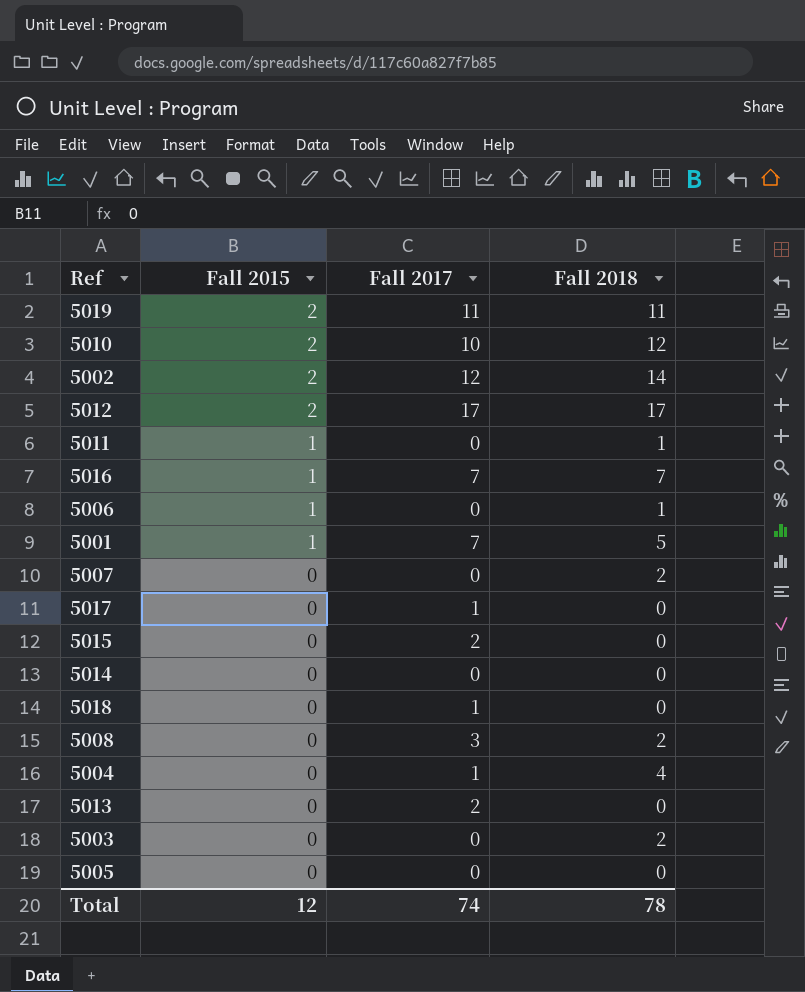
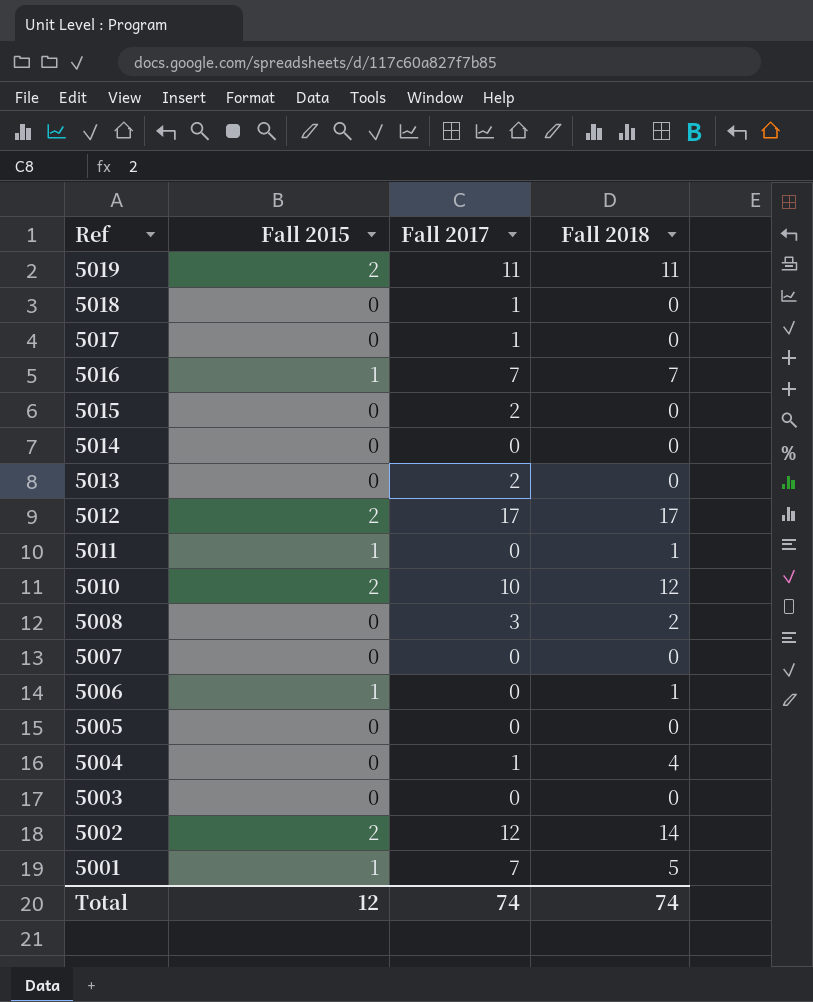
row order: Fall 2015 descending -> Ref descending
5007 | Fall 2018: 2 -> 0
5003 | Fall 2018: 2 -> 0
Total | Fall 2018: 78 -> 74

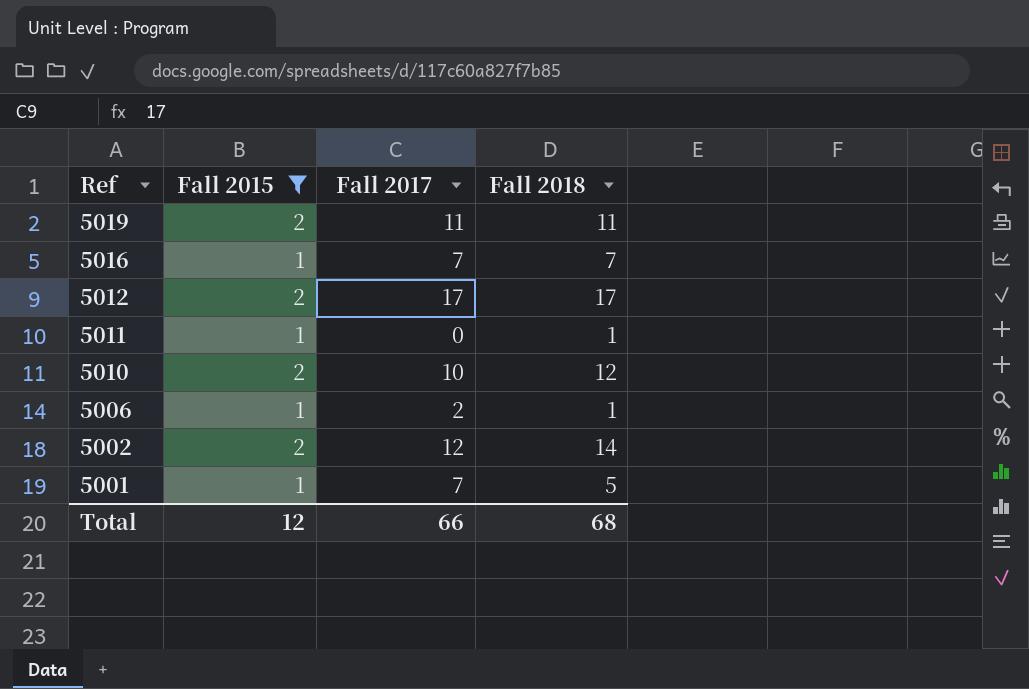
filter: none -> Fall 2015 != 0
5006 | Fall 2017: 0 -> 2
Total | Fall 2017: 74 -> 66
Total | Fall 2018: 74 -> 68

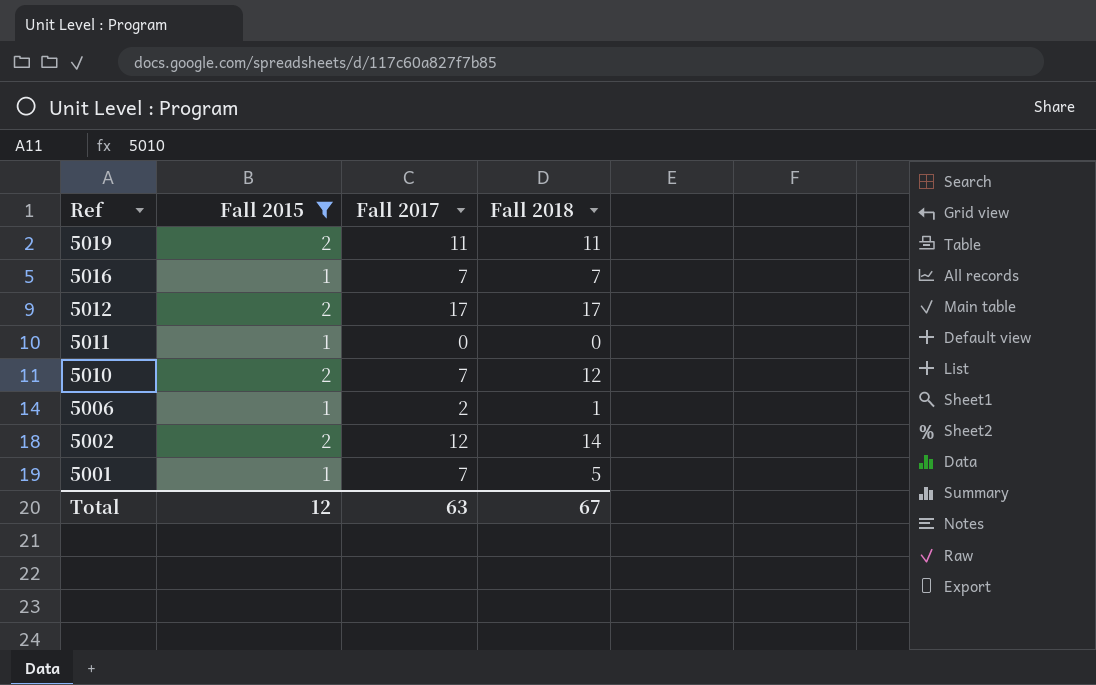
5011 | Fall 2018: 1 -> 0
5010 | Fall 2017: 10 -> 7
Total | Fall 2017: 66 -> 63
Total | Fall 2018: 68 -> 67

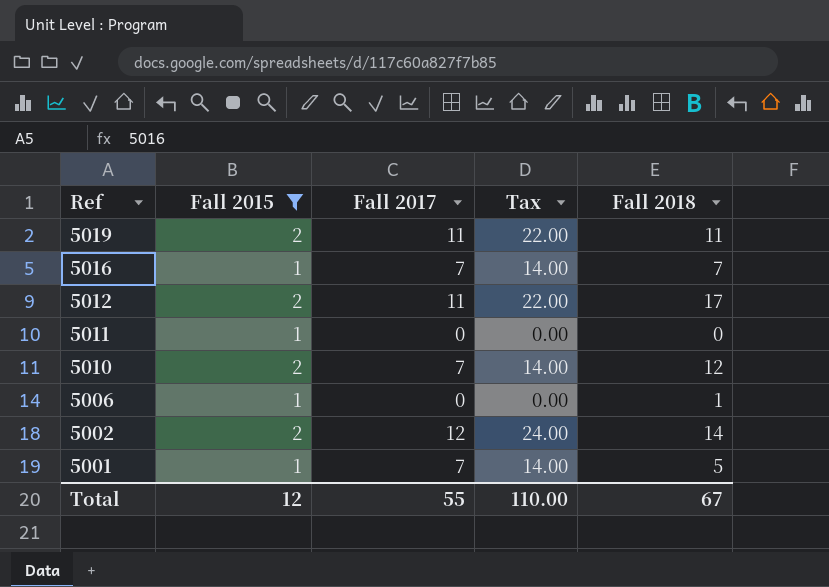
column Tax | formula: none -> [Fall 2017] * 2
5012 | Fall 2017: 17 -> 11
5006 | Fall 2017: 2 -> 0
Total | Fall 2017: 63 -> 55

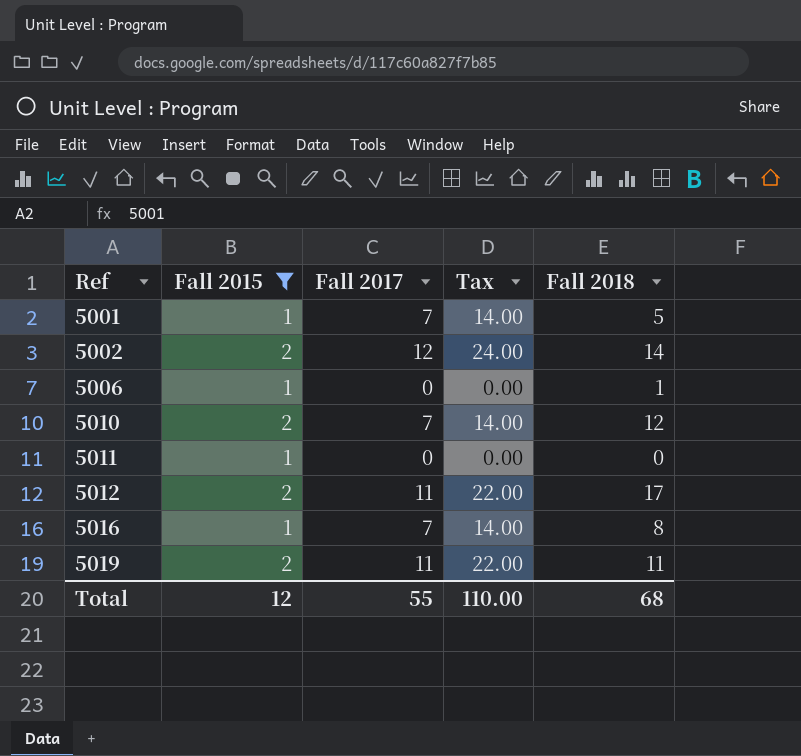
row order: Ref descending -> Ref ascending
5016 | Fall 2018: 7 -> 8
Total | Fall 2018: 67 -> 68

